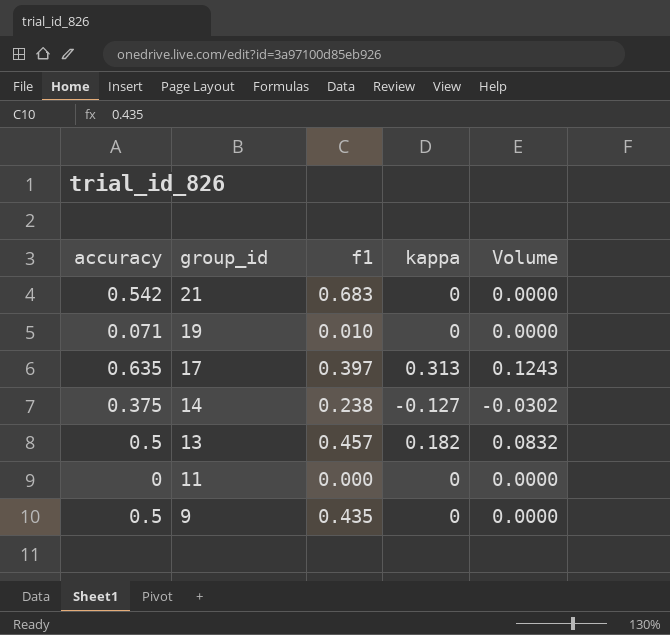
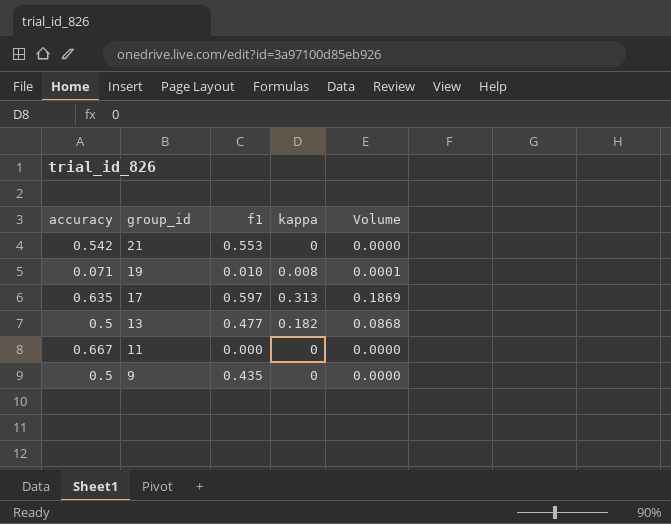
row 14: 0.375 | 0.238 | -0.127 | -0.0302 -> none
21 | f1: 0.683 -> 0.553
19 | kappa: 0 -> 0.008
19 | Volume: 0.0000 -> 0.0001
17 | f1: 0.397 -> 0.597
17 | Volume: 0.1243 -> 0.1869
13 | f1: 0.457 -> 0.477
13 | Volume: 0.0832 -> 0.0868
11 | accuracy: 0 -> 0.667

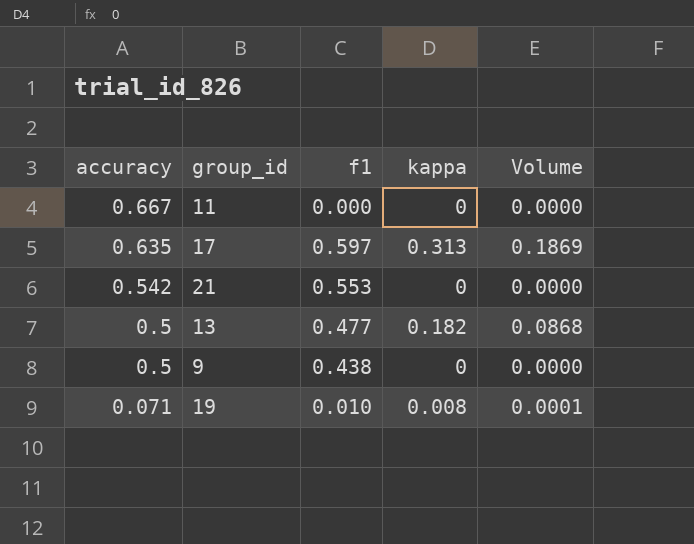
row order: group_id descending -> accuracy descending
9 | f1: 0.435 -> 0.438

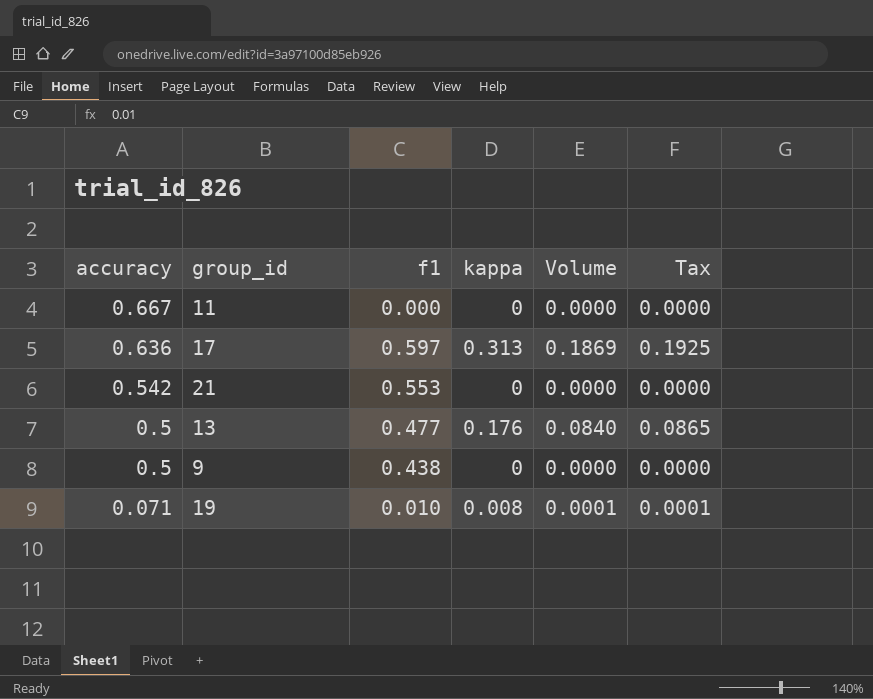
column Tax | formula: none -> [Volume] * 1.03
17 | accuracy: 0.635 -> 0.636
13 | kappa: 0.182 -> 0.176
13 | Volume: 0.0868 -> 0.0840

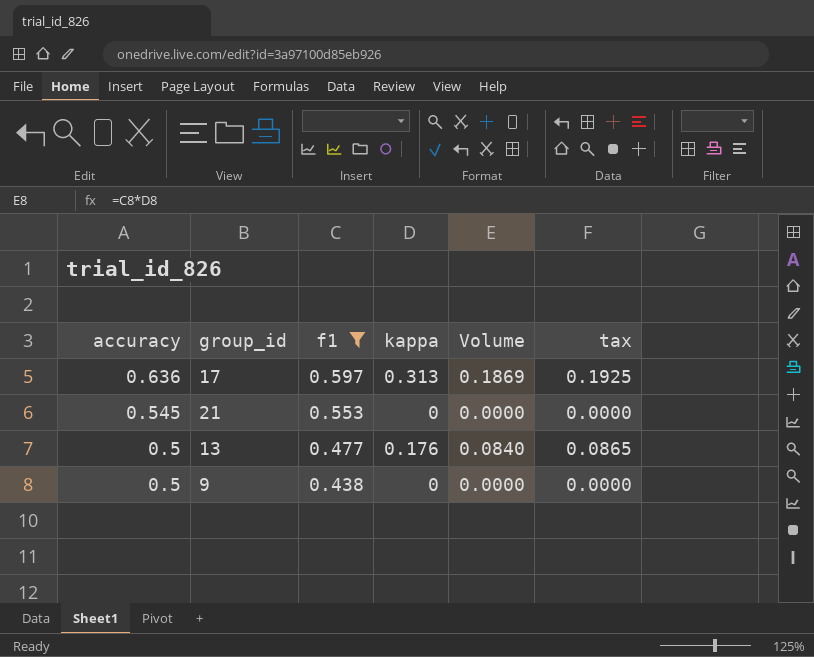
filter: none -> f1 >= 0.438
column name: Tax -> tax
21 | accuracy: 0.542 -> 0.545

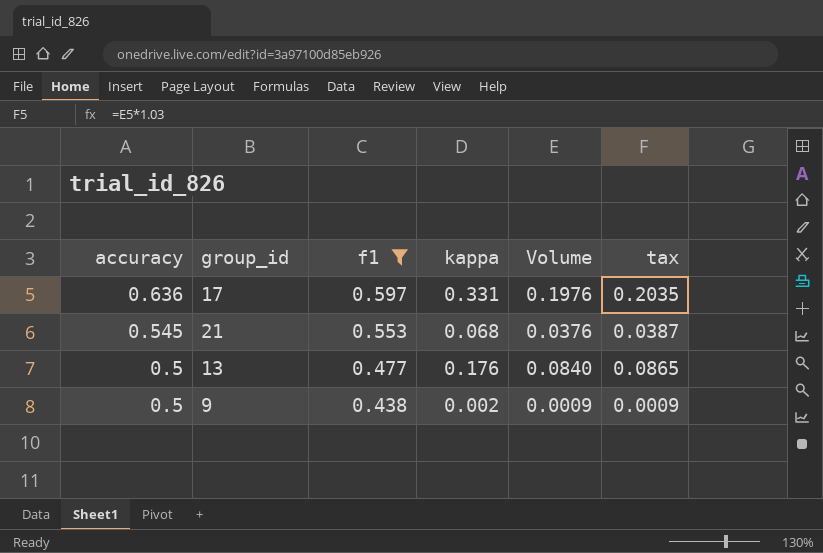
17 | kappa: 0.313 -> 0.331
17 | Volume: 0.1869 -> 0.1976
17 | tax: 0.1925 -> 0.2035
21 | kappa: 0 -> 0.068
21 | Volume: 0.0000 -> 0.0376
21 | tax: 0.0000 -> 0.0387
9 | kappa: 0 -> 0.002
9 | Volume: 0.0000 -> 0.0009
9 | tax: 0.0000 -> 0.0009

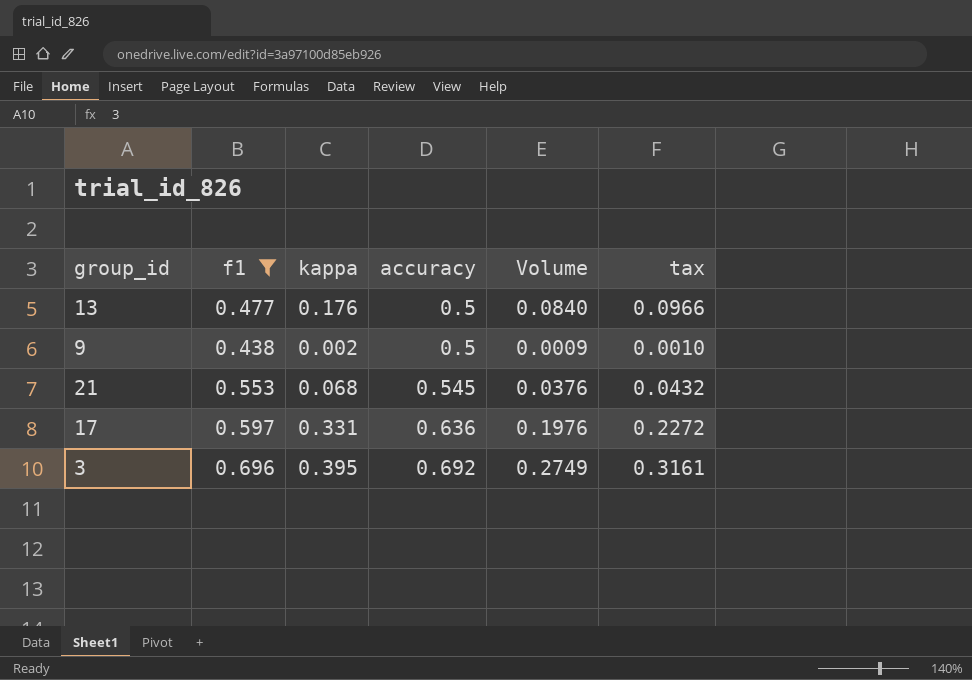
row order: accuracy descending -> accuracy ascending
column accuracy | position: 1 -> 4
column tax | formula: [Volume] * 1.03 -> [Volume] * 1.15
row 3: none -> 0.696 | 0.395 | 0.692 | 0.2749 | 0.3161

